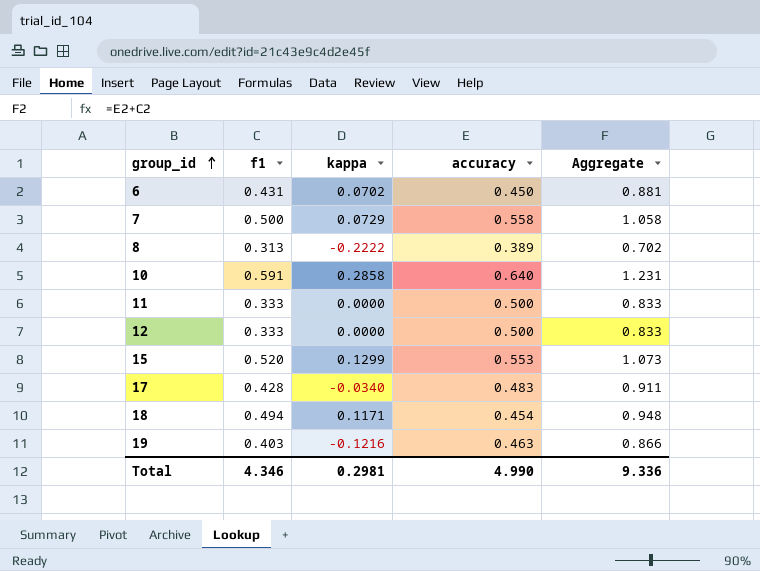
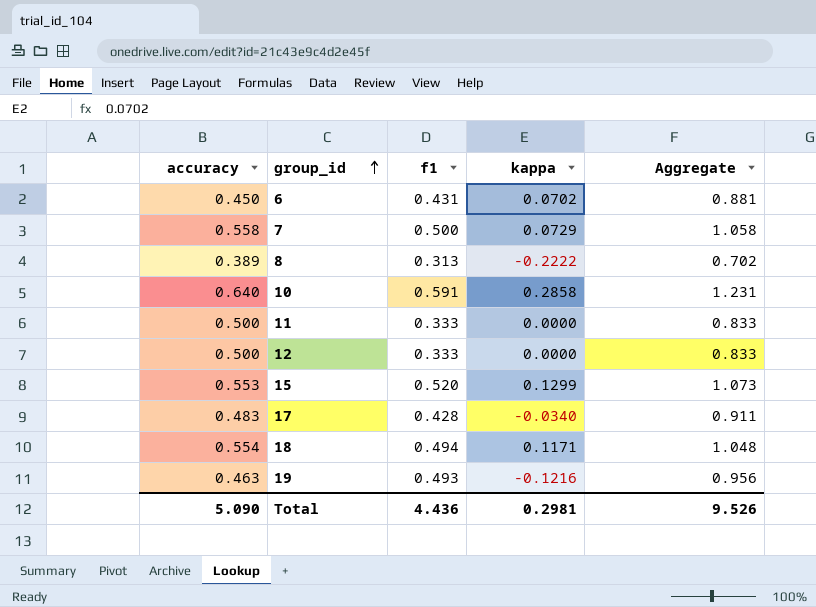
column accuracy | position: 4 -> 1
18 | accuracy: 0.454 -> 0.554
18 | Aggregate: 0.948 -> 1.048
19 | f1: 0.403 -> 0.493
19 | Aggregate: 0.866 -> 0.956
Total | accuracy: 4.990 -> 5.090
Total | f1: 4.346 -> 4.436
Total | Aggregate: 9.336 -> 9.526

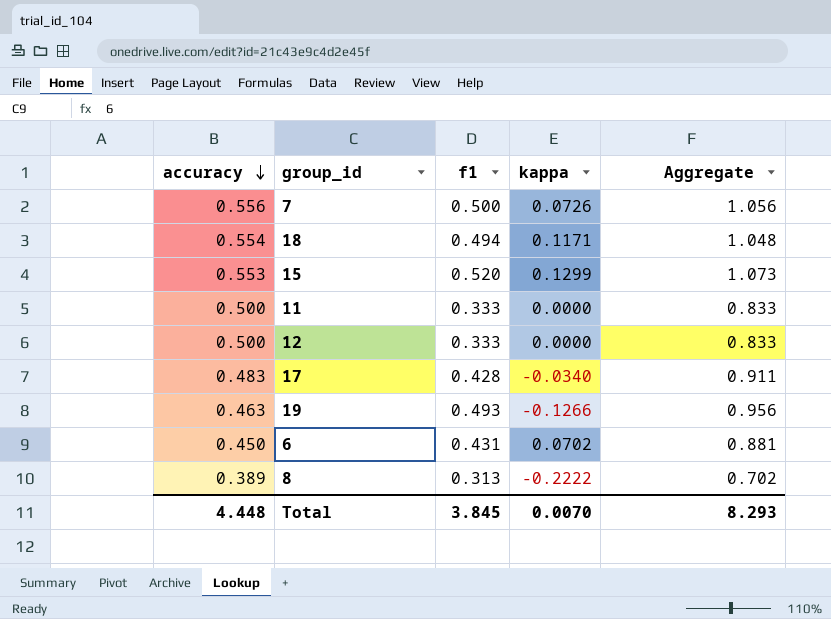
row order: group_id ascending -> accuracy descending
row 10: 0.640 | 0.591 | 0.2858 | 1.231 -> none
7 | accuracy: 0.558 -> 0.556
7 | kappa: 0.0729 -> 0.0726
7 | Aggregate: 1.058 -> 1.056
19 | kappa: -0.1216 -> -0.1266
Total | accuracy: 5.090 -> 4.448
Total | f1: 4.436 -> 3.845
Total | kappa: 0.2981 -> 0.0070
Total | Aggregate: 9.526 -> 8.293

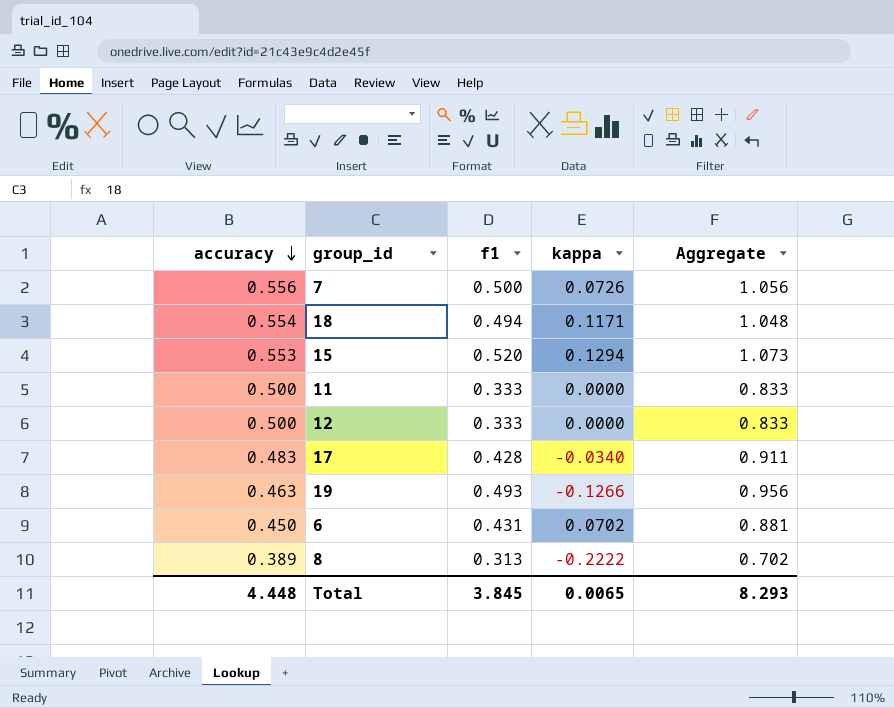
15 | kappa: 0.1299 -> 0.1294
Total | kappa: 0.0070 -> 0.0065

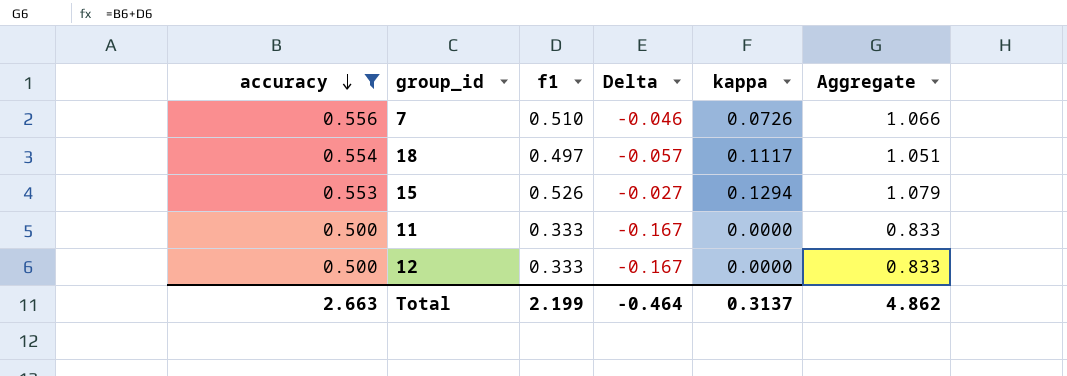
filter: none -> accuracy >= 0.500
column Delta | formula: none -> [f1] - [accuracy]
7 | f1: 0.500 -> 0.510
7 | Aggregate: 1.056 -> 1.066
18 | f1: 0.494 -> 0.497
18 | kappa: 0.1171 -> 0.1117
18 | Aggregate: 1.048 -> 1.051
15 | f1: 0.520 -> 0.526
15 | Aggregate: 1.073 -> 1.079
Total | accuracy: 4.448 -> 2.663
Total | f1: 3.845 -> 2.199
Total | kappa: 0.0065 -> 0.3137
Total | Aggregate: 8.293 -> 4.862

